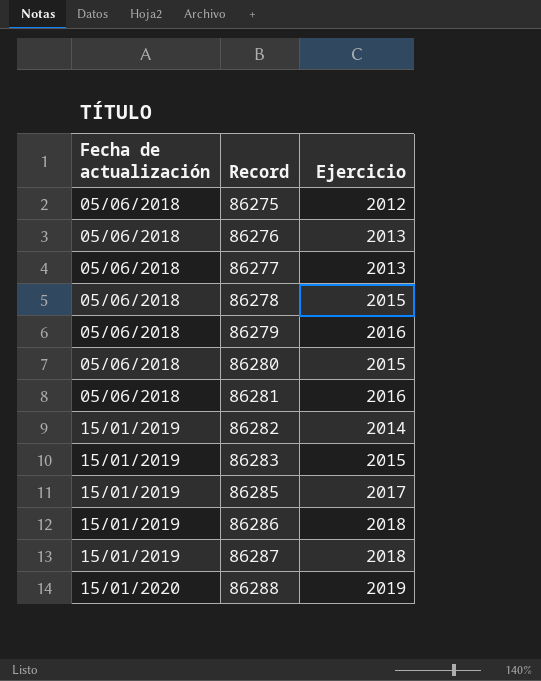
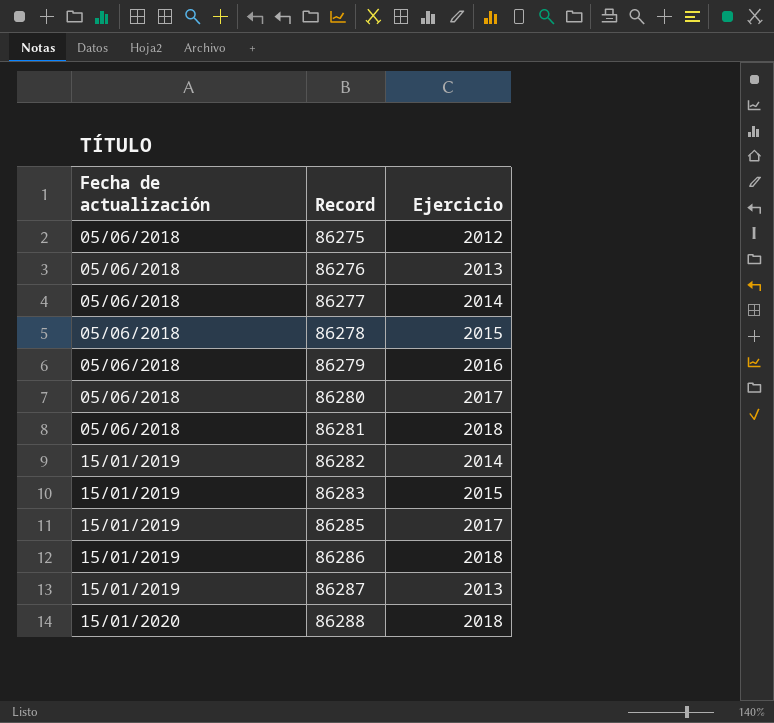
86277 | Ejercicio: 2013 -> 2014
86280 | Ejercicio: 2015 -> 2017
86281 | Ejercicio: 2016 -> 2018
86287 | Ejercicio: 2018 -> 2013
86288 | Ejercicio: 2019 -> 2018

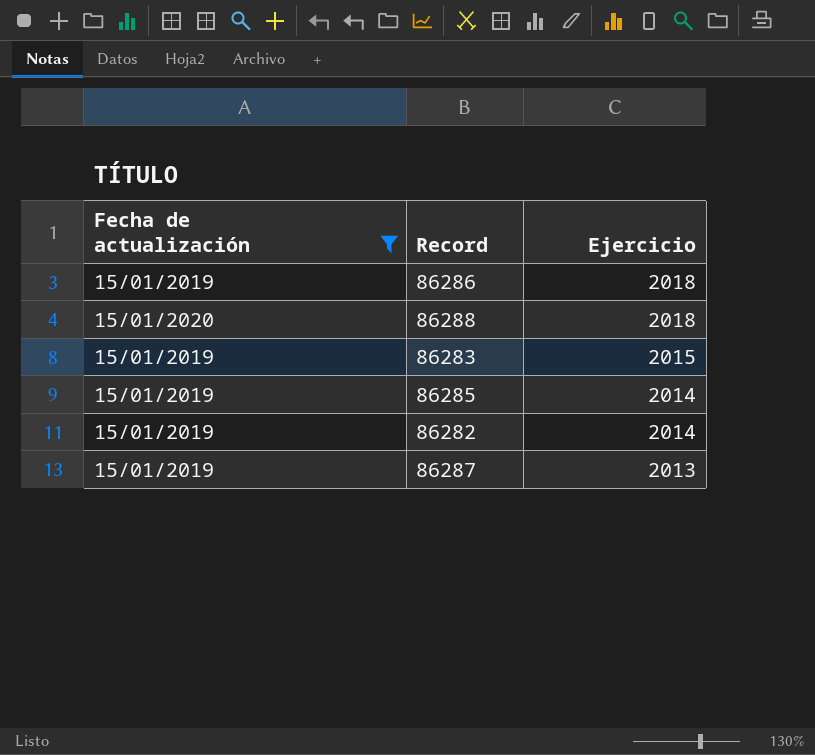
filter: none -> Fecha de actualización != 05/06/2018
row order: Fecha de actualización ascending -> Ejercicio descending
86285 | Ejercicio: 2017 -> 2014

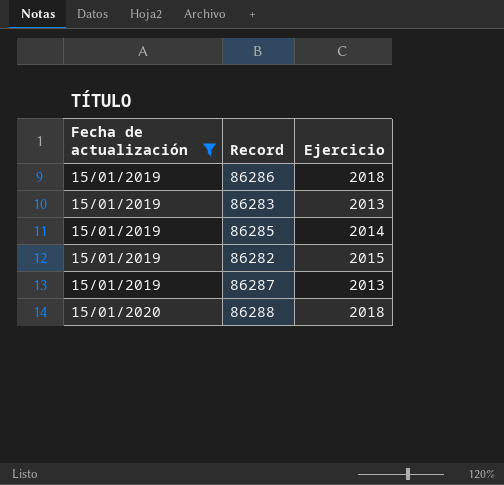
row order: Ejercicio descending -> Fecha de actualización ascending
86283 | Ejercicio: 2015 -> 2013
86282 | Ejercicio: 2014 -> 2015

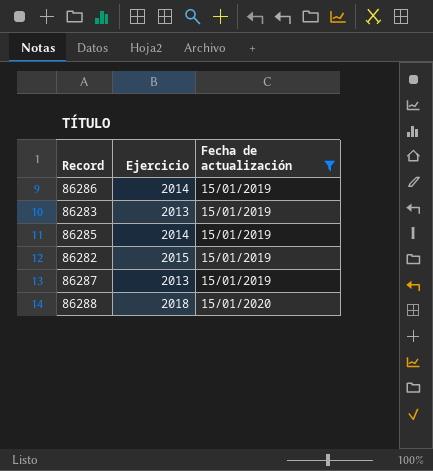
column Fecha de actualización | position: 1 -> 3
86286 | Ejercicio: 2018 -> 2014

